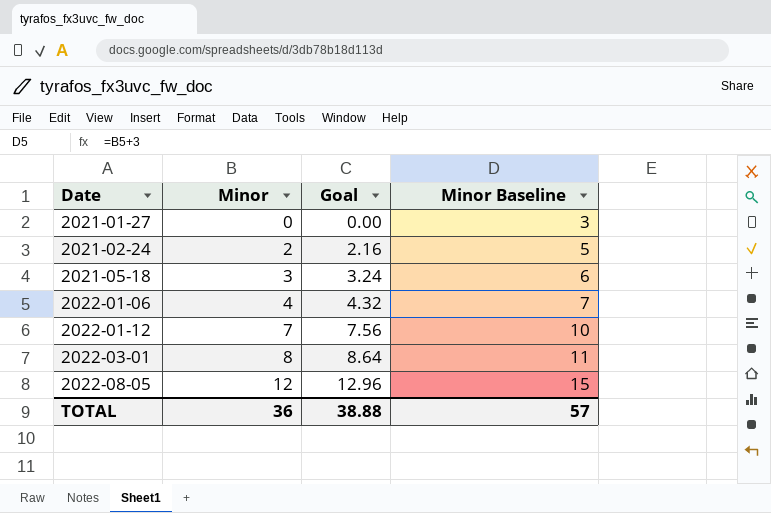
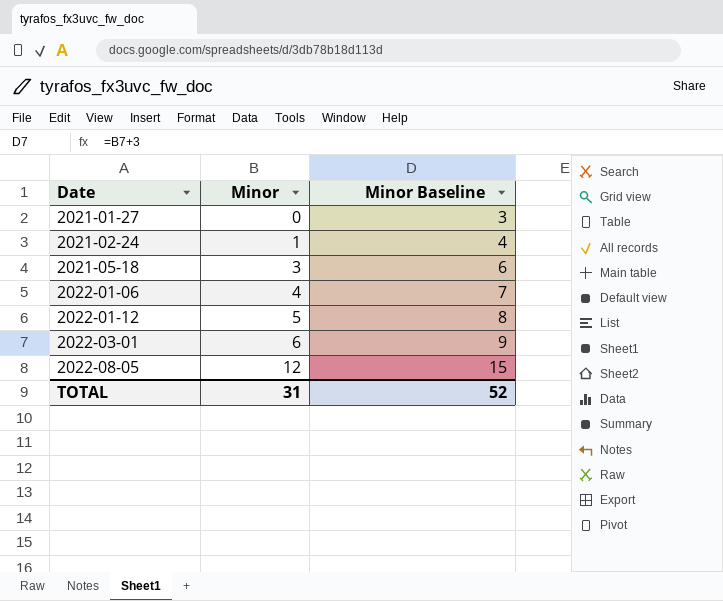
column Goal | formula: [Minor] * 1.08 -> none
2021-02-24 | Minor: 2 -> 1
2021-02-24 | Minor Baseline: 5 -> 4
2022-01-12 | Minor: 7 -> 5
2022-01-12 | Minor Baseline: 10 -> 8
2022-03-01 | Minor: 8 -> 6
2022-03-01 | Minor Baseline: 11 -> 9
TOTAL | Minor: 36 -> 31
TOTAL | Minor Baseline: 57 -> 52

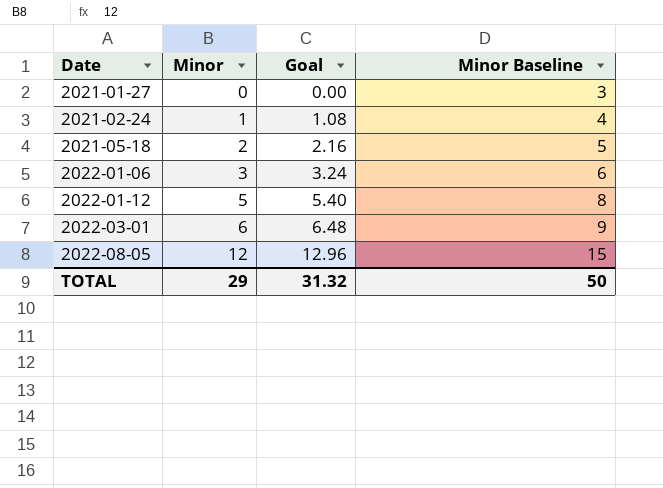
column Goal | formula: none -> [Minor] * 1.08
2021-05-18 | Minor: 3 -> 2
2021-05-18 | Minor Baseline: 6 -> 5
2022-01-06 | Minor: 4 -> 3
2022-01-06 | Minor Baseline: 7 -> 6
TOTAL | Minor: 31 -> 29
TOTAL | Minor Baseline: 52 -> 50

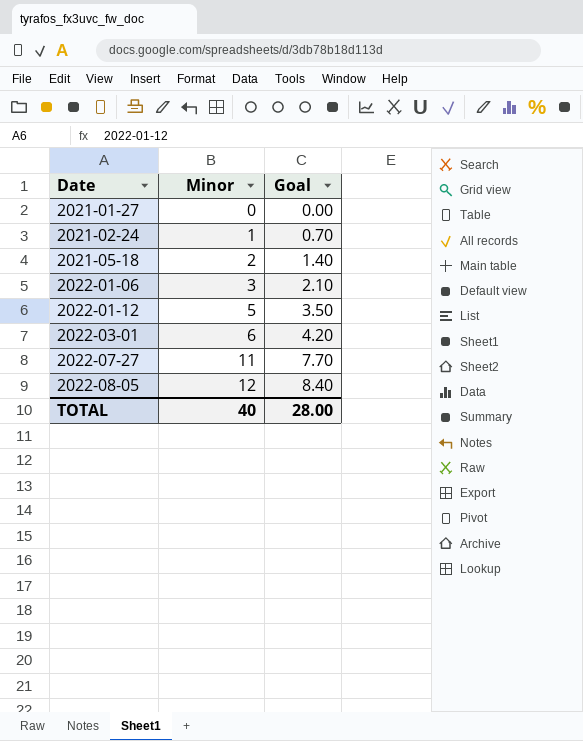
column Minor Baseline | formula: [Minor] + 3 -> none
column Goal | formula: [Minor] * 1.08 -> [Minor] * 0.7
row 2022-07-27: none -> 11 | 7.70
TOTAL | Minor: 29 -> 40
TOTAL | Goal: 31.32 -> 28.00

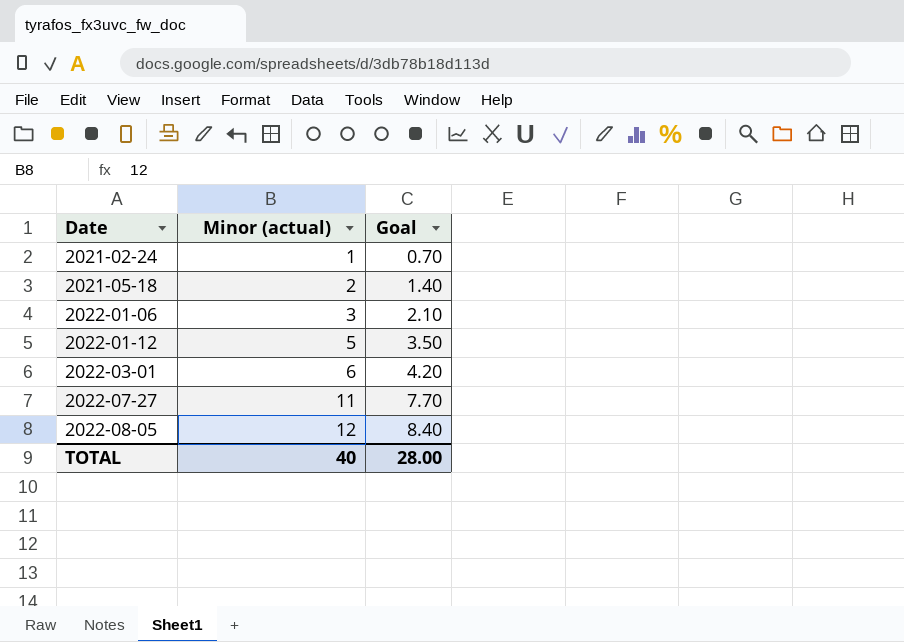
column name: Minor -> Minor (actual)
row 2021-01-27: 0 | 0.00 -> none

